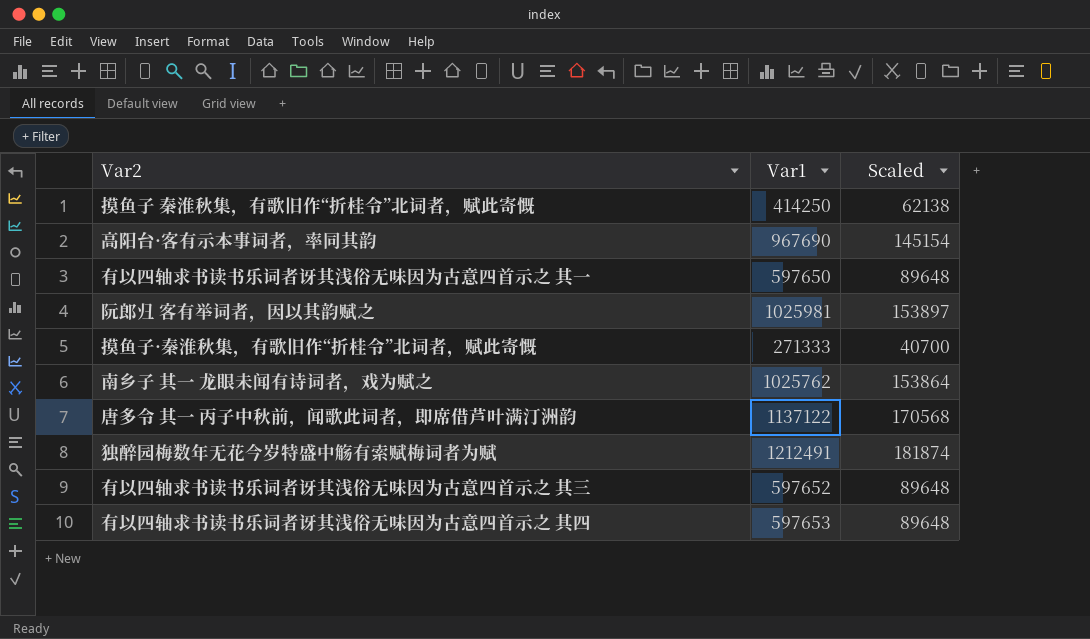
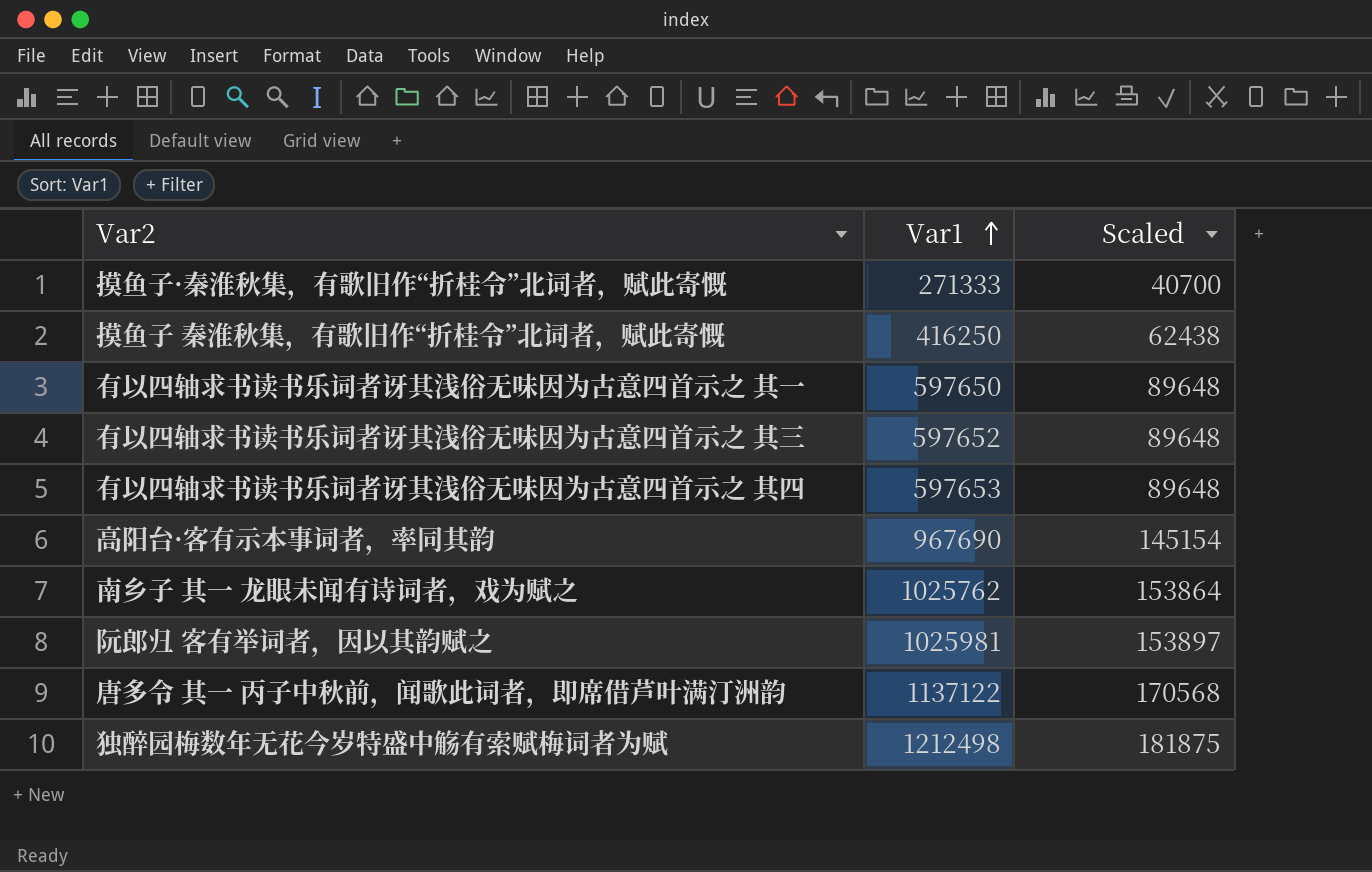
row order: none -> Var1 ascending
摸鱼子 秦淮秋集，有歌旧作“折桂令”北词者，赋此寄慨 | Var1: 414250 -> 416250
摸鱼子 秦淮秋集，有歌旧作“折桂令”北词者，赋此寄慨 | Scaled: 62138 -> 62438
独醉园梅数年无花今岁特盛中觞有索赋梅词者为赋 | Var1: 1212491 -> 1212498
独醉园梅数年无花今岁特盛中觞有索赋梅词者为赋 | Scaled: 181874 -> 181875

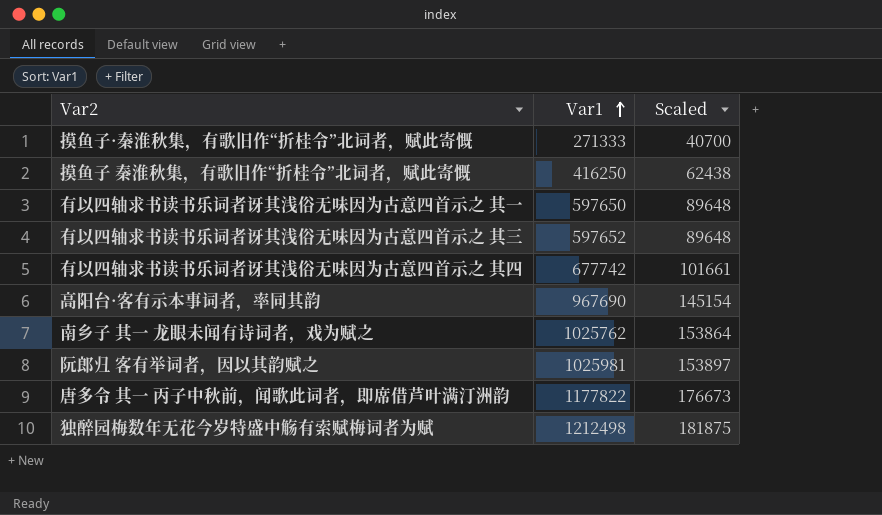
有以四轴求书读书乐词者讶其浅俗无味因为古意四首示之 其四 | Var1: 597653 -> 677742
有以四轴求书读书乐词者讶其浅俗无味因为古意四首示之 其四 | Scaled: 89648 -> 101661
唐多令 其一 丙子中秋前，闻歌此词者，即席借芦叶满汀洲韵 | Var1: 1137122 -> 1177822
唐多令 其一 丙子中秋前，闻歌此词者，即席借芦叶满汀洲韵 | Scaled: 170568 -> 176673

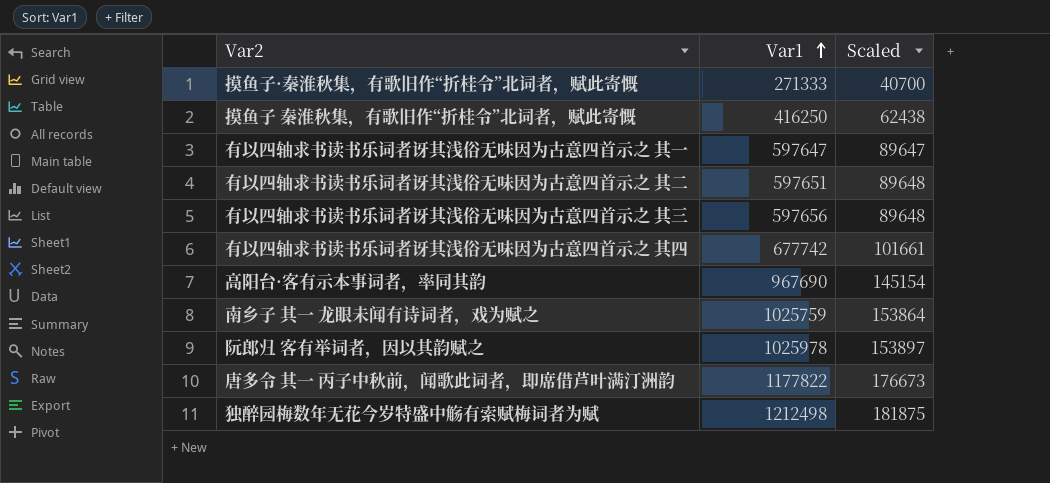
有以四轴求书读书乐词者讶其浅俗无味因为古意四首示之 其一 | Var1: 597650 -> 597647
有以四轴求书读书乐词者讶其浅俗无味因为古意四首示之 其一 | Scaled: 89648 -> 89647
row 有以四轴求书读书乐词者讶其浅俗无味因为古意四首示之 其二: none -> 597651 | 89648
有以四轴求书读书乐词者讶其浅俗无味因为古意四首示之 其三 | Var1: 597652 -> 597656
南乡子 其一 龙眼未闻有诗词者，戏为赋之 | Var1: 1025762 -> 1025759
阮郎归 客有举词者，因以其韵赋之 | Var1: 1025981 -> 1025978

